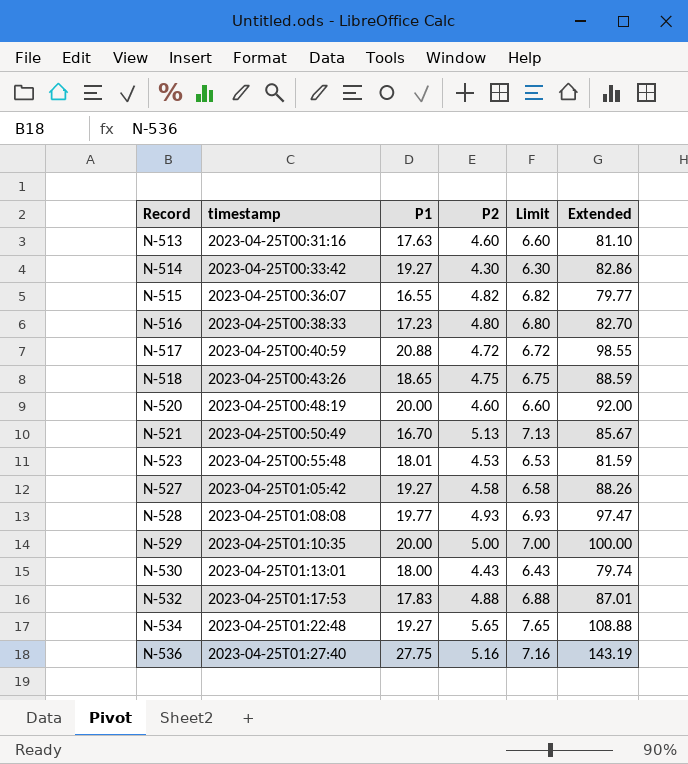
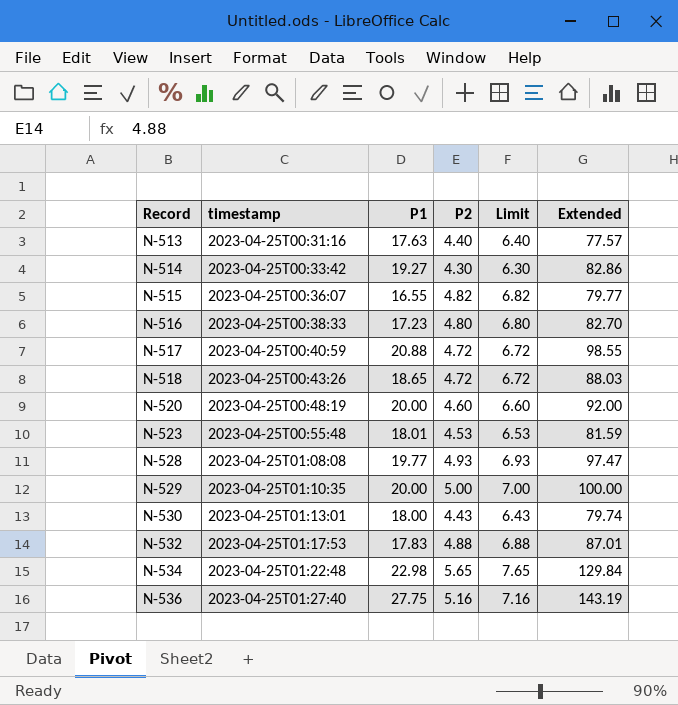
row N-521: 2023-04-25T00:50:49 | 16.70 | 5.13 | 7.13 | 85.67 -> none
row N-527: 2023-04-25T01:05:42 | 19.27 | 4.58 | 6.58 | 88.26 -> none
N-513 | P2: 4.60 -> 4.40
N-513 | Limit: 6.60 -> 6.40
N-513 | Extended: 81.10 -> 77.57
N-518 | P2: 4.75 -> 4.72
N-518 | Limit: 6.75 -> 6.72
N-518 | Extended: 88.59 -> 88.03
N-534 | P1: 19.27 -> 22.98
N-534 | Extended: 108.88 -> 129.84

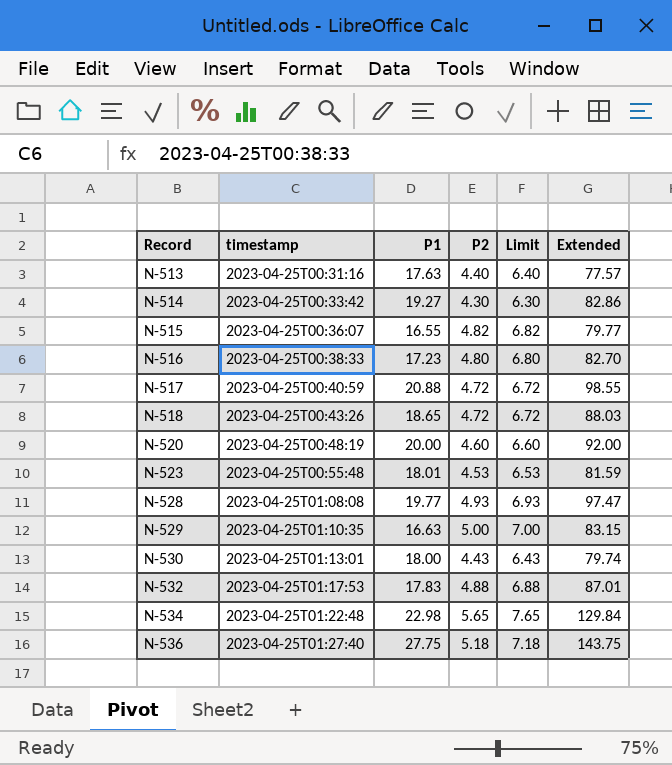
N-529 | P1: 20.00 -> 16.63
N-529 | Extended: 100.00 -> 83.15
N-536 | P2: 5.16 -> 5.18
N-536 | Limit: 7.16 -> 7.18
N-536 | Extended: 143.19 -> 143.75

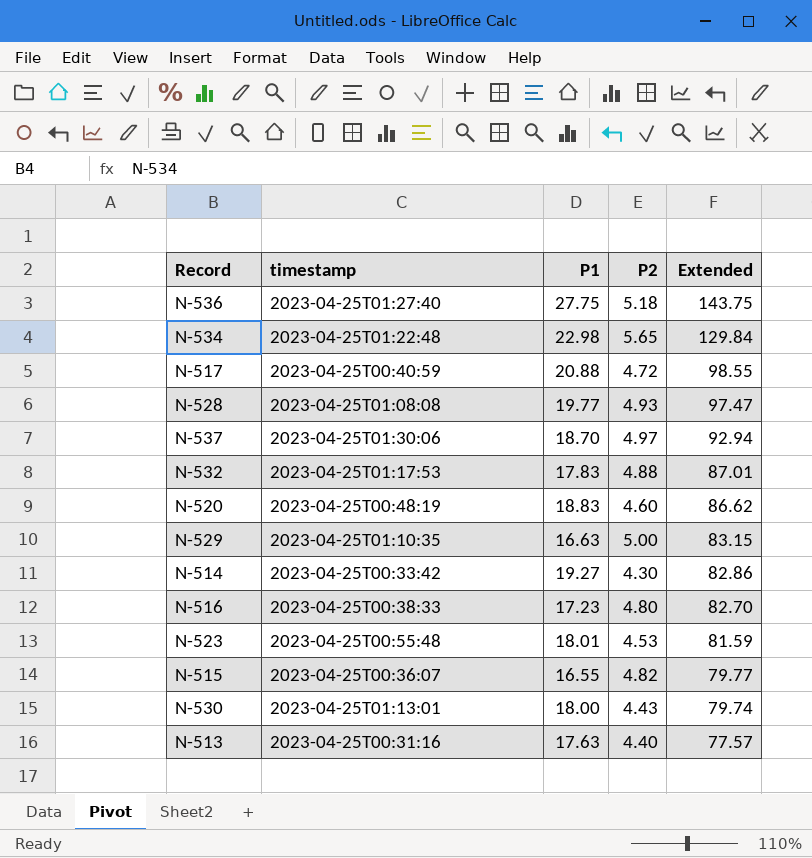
row order: Record ascending -> Extended descending
column Limit | formula: [P2] + 2 -> none
row N-518: 2023-04-25T00:43:26 | 18.65 | 4.72 | 6.72 | 88.03 -> none
row N-537: none -> 2023-04-25T01:30:06 | 18.70 | 4.97 | 92.94
N-520 | P1: 20.00 -> 18.83
N-520 | Extended: 92.00 -> 86.62

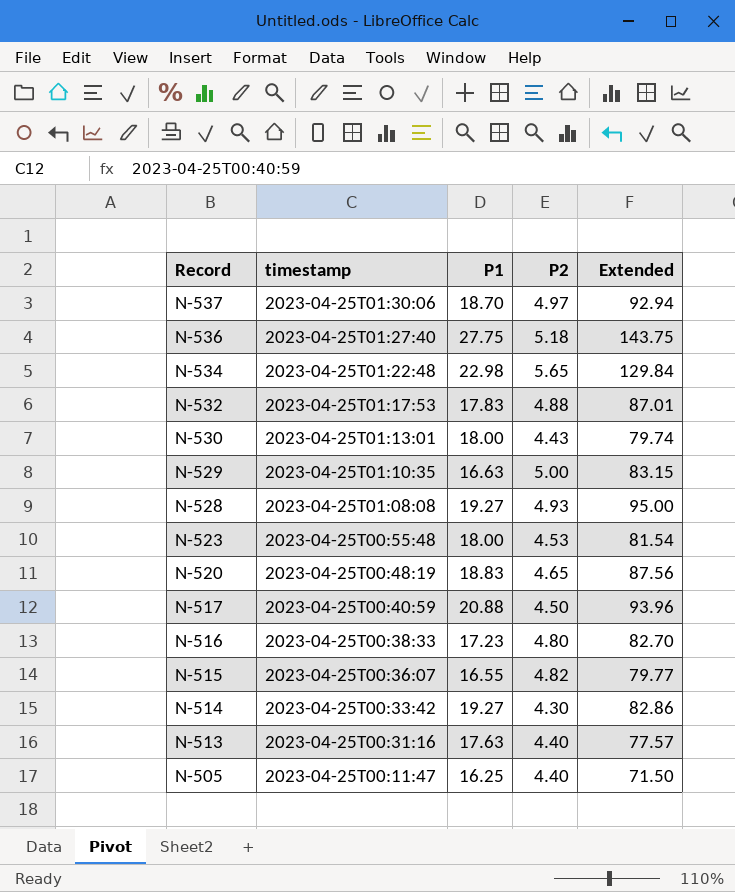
row order: Extended descending -> Record descending
N-528 | P1: 19.77 -> 19.27
N-528 | Extended: 97.47 -> 95.00
N-523 | P1: 18.01 -> 18.00
N-523 | Extended: 81.59 -> 81.54
N-520 | P2: 4.60 -> 4.65
N-520 | Extended: 86.62 -> 87.56
N-517 | P2: 4.72 -> 4.50
N-517 | Extended: 98.55 -> 93.96
row N-505: none -> 2023-04-25T00:11:47 | 16.25 | 4.40 | 71.50

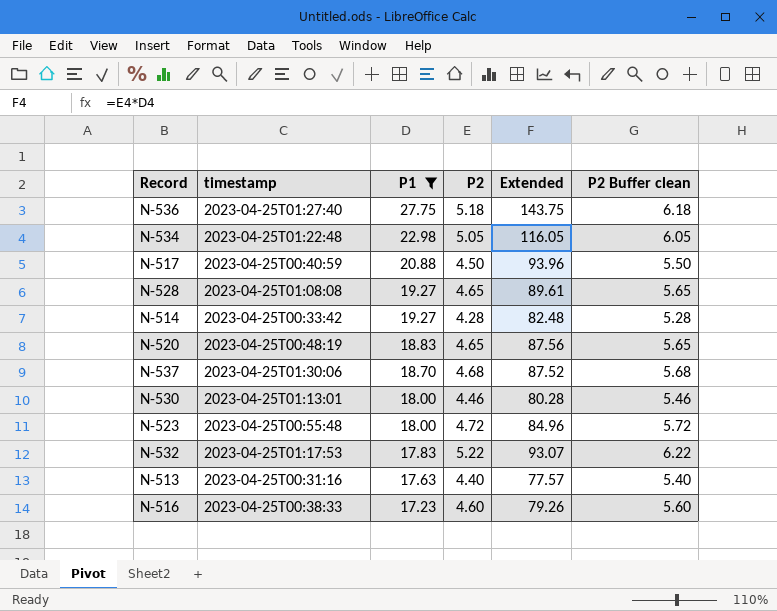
filter: none -> P1 >= 17.23
row order: Record descending -> P1 descending
column P2 Buffer clean | formula: none -> [P2] + 1
N-534 | P2: 5.65 -> 5.05
N-534 | Extended: 129.84 -> 116.05
N-528 | P2: 4.93 -> 4.65
N-528 | Extended: 95.00 -> 89.61
N-514 | P2: 4.30 -> 4.28
N-514 | Extended: 82.86 -> 82.48
N-537 | P2: 4.97 -> 4.68
N-537 | Extended: 92.94 -> 87.52
N-530 | P2: 4.43 -> 4.46
N-530 | Extended: 79.74 -> 80.28
N-523 | P2: 4.53 -> 4.72
N-523 | Extended: 81.54 -> 84.96
N-532 | P2: 4.88 -> 5.22
N-532 | Extended: 87.01 -> 93.07
N-516 | P2: 4.80 -> 4.60
N-516 | Extended: 82.70 -> 79.26

